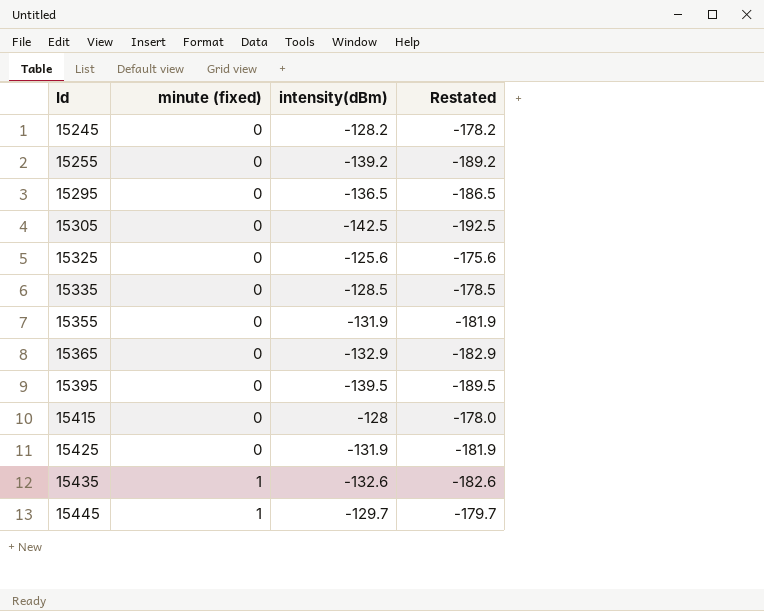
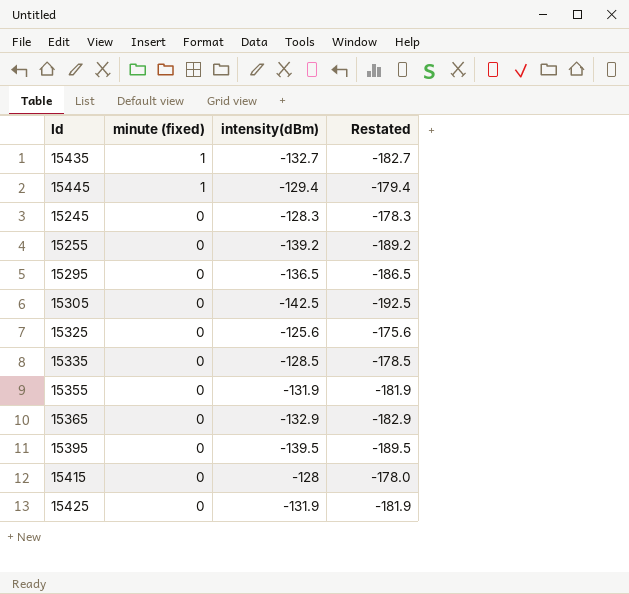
row order: Id ascending -> minute (fixed) descending
15435 | intensity(dBm): -132.6 -> -132.7
15435 | Restated: -182.6 -> -182.7
15445 | intensity(dBm): -129.7 -> -129.4
15445 | Restated: -179.7 -> -179.4
15245 | intensity(dBm): -128.2 -> -128.3
15245 | Restated: -178.2 -> -178.3

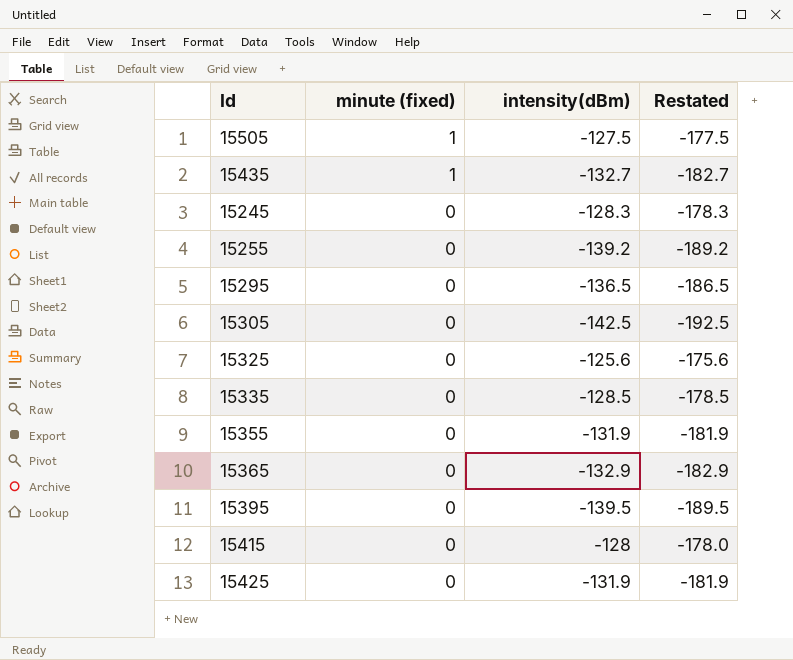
row 15445: 1 | -129.4 | -179.4 -> none
row 15505: none -> 1 | -127.5 | -177.5

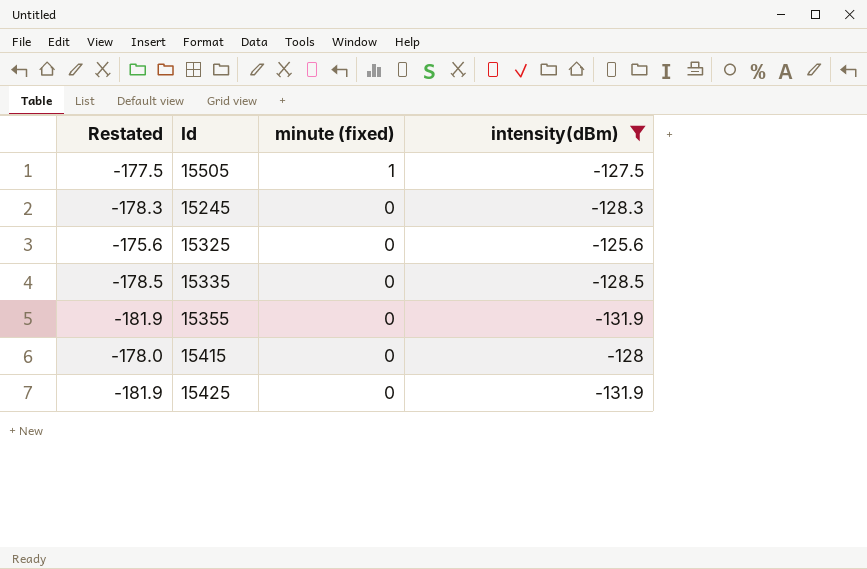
filter: none -> intensity(dBm) >= -131.9
column Restated | position: 4 -> 1

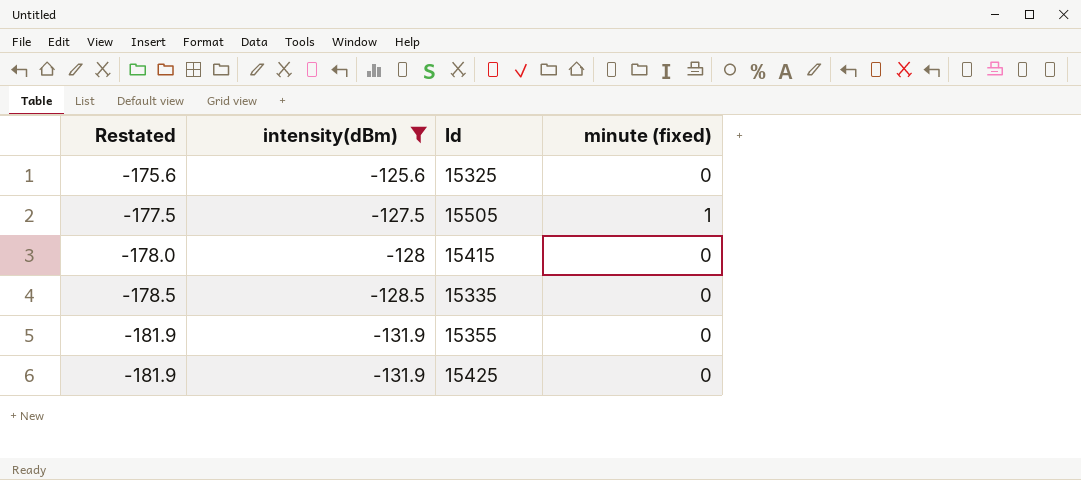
row order: minute (fixed) descending -> Restated descending
column intensity(dBm) | position: 4 -> 2
row 15245: -178.3 | 0 | -128.3 -> none

